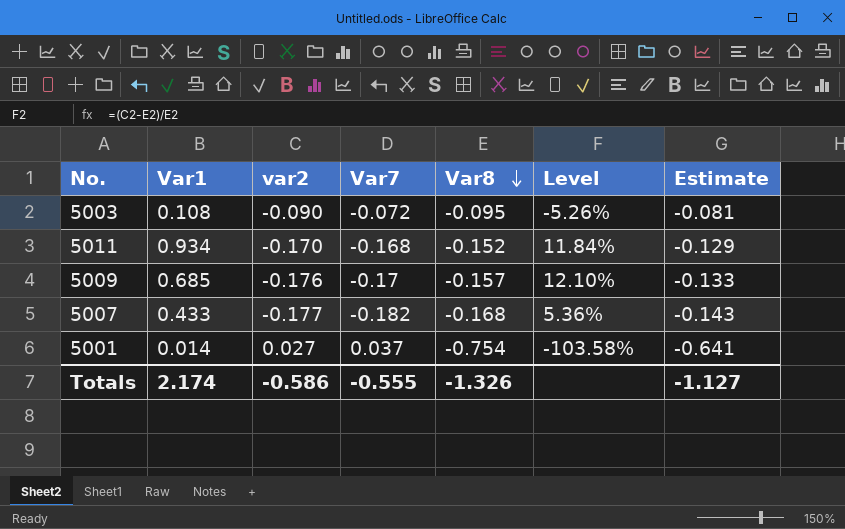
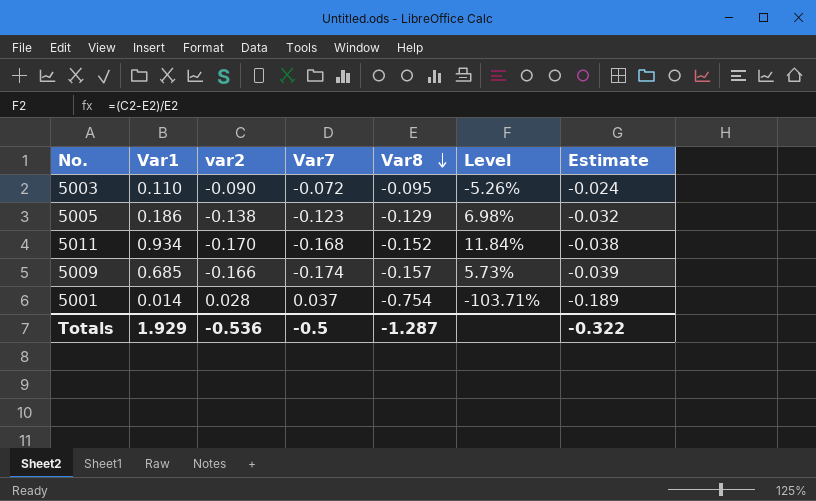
column Estimate | formula: [Var8] * 0.85 -> [Var8] * 0.25
row 5007: 0.433 | -0.177 | -0.182 | -0.168 | 5.36% | -0.143 -> none
5003 | Var1: 0.108 -> 0.110
row 5005: none -> 0.186 | -0.138 | -0.123 | -0.129 | 6.98% | -0.032
5009 | var2: -0.176 -> -0.166
5009 | Var7: -0.17 -> -0.174
5009 | Level: 12.10% -> 5.73%
5001 | var2: 0.027 -> 0.028
5001 | Level: -103.58% -> -103.71%
Totals | Var1: 2.174 -> 1.929
Totals | var2: -0.586 -> -0.536
Totals | Var7: -0.555 -> -0.5
Totals | Var8: -1.326 -> -1.287
Totals | Estimate: -1.127 -> -0.322

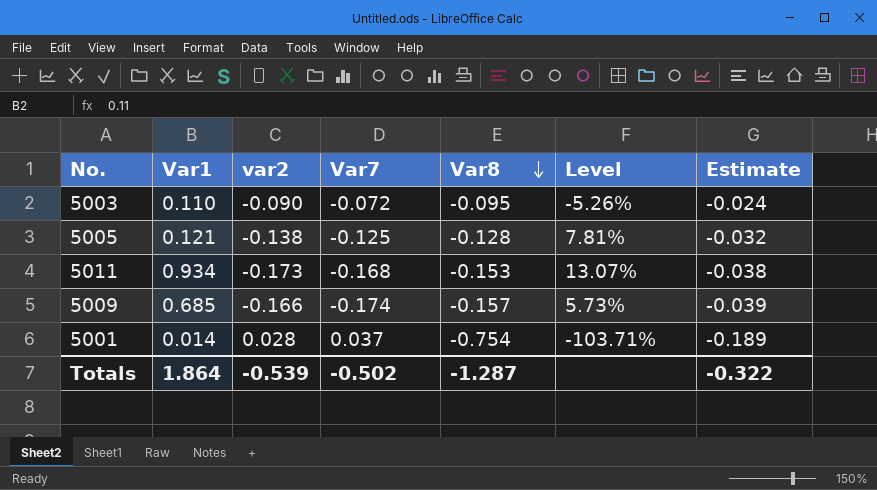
5005 | Var1: 0.186 -> 0.121
5005 | Var7: -0.123 -> -0.125
5005 | Var8: -0.129 -> -0.128
5005 | Level: 6.98% -> 7.81%
5011 | var2: -0.170 -> -0.173
5011 | Var8: -0.152 -> -0.153
5011 | Level: 11.84% -> 13.07%
Totals | Var1: 1.929 -> 1.864
Totals | var2: -0.536 -> -0.539
Totals | Var7: -0.5 -> -0.502

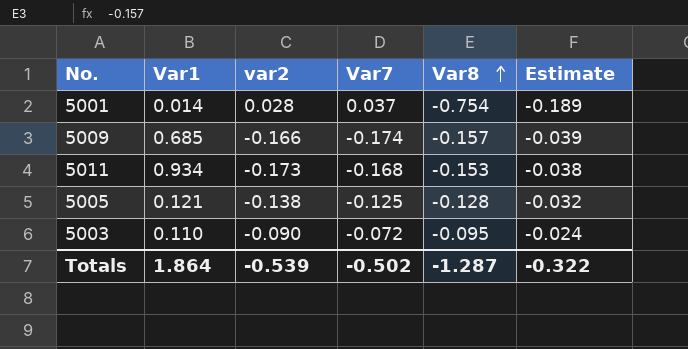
row order: Var8 descending -> Var8 ascending
column Level | formula: ([var2] - [Var8]) / [Var8] -> none

